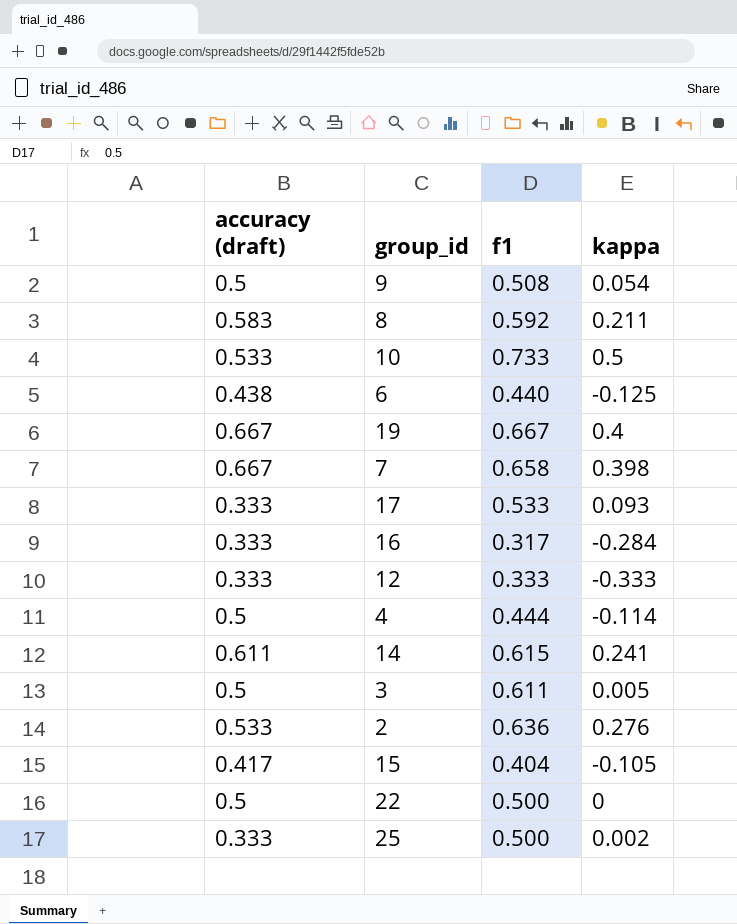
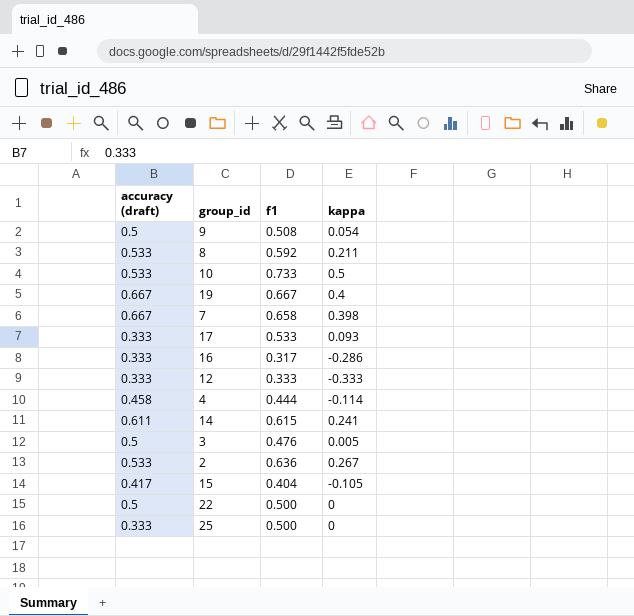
row 6: 0.438 | 0.440 | -0.125 -> none
8 | accuracy (draft): 0.583 -> 0.533
16 | kappa: -0.284 -> -0.286
4 | accuracy (draft): 0.5 -> 0.458
3 | f1: 0.611 -> 0.476
2 | kappa: 0.276 -> 0.267
25 | kappa: 0.002 -> 0

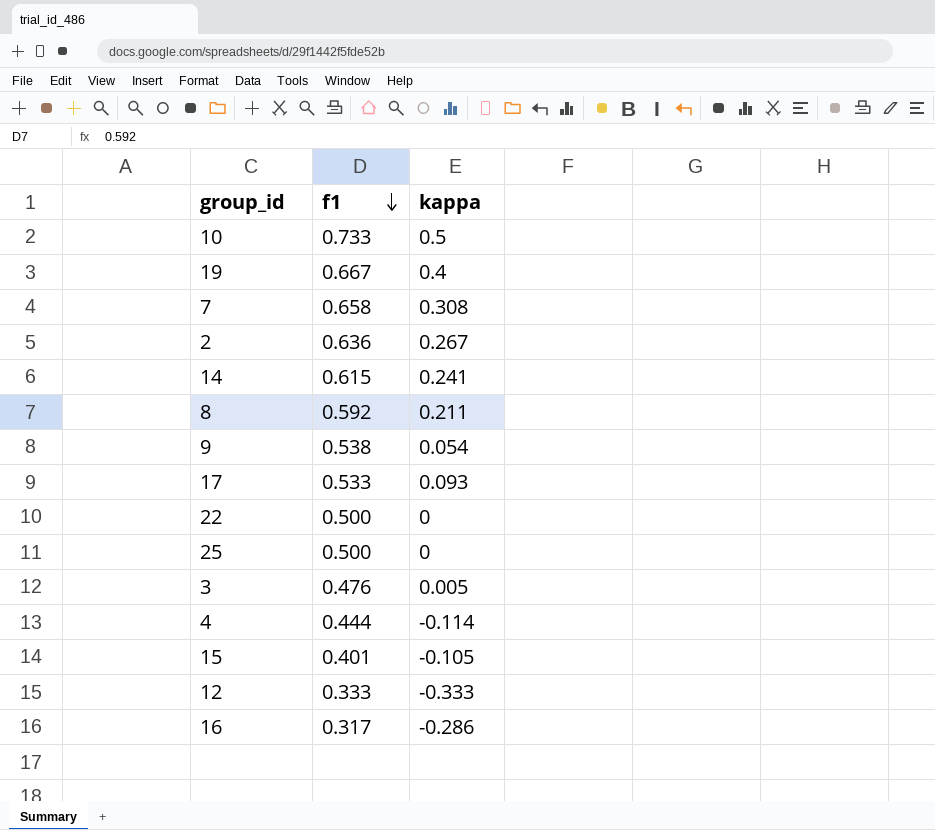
row order: none -> f1 descending
column accuracy (draft) | position: 1 -> none
7 | kappa: 0.398 -> 0.308
9 | f1: 0.508 -> 0.538
15 | f1: 0.404 -> 0.401

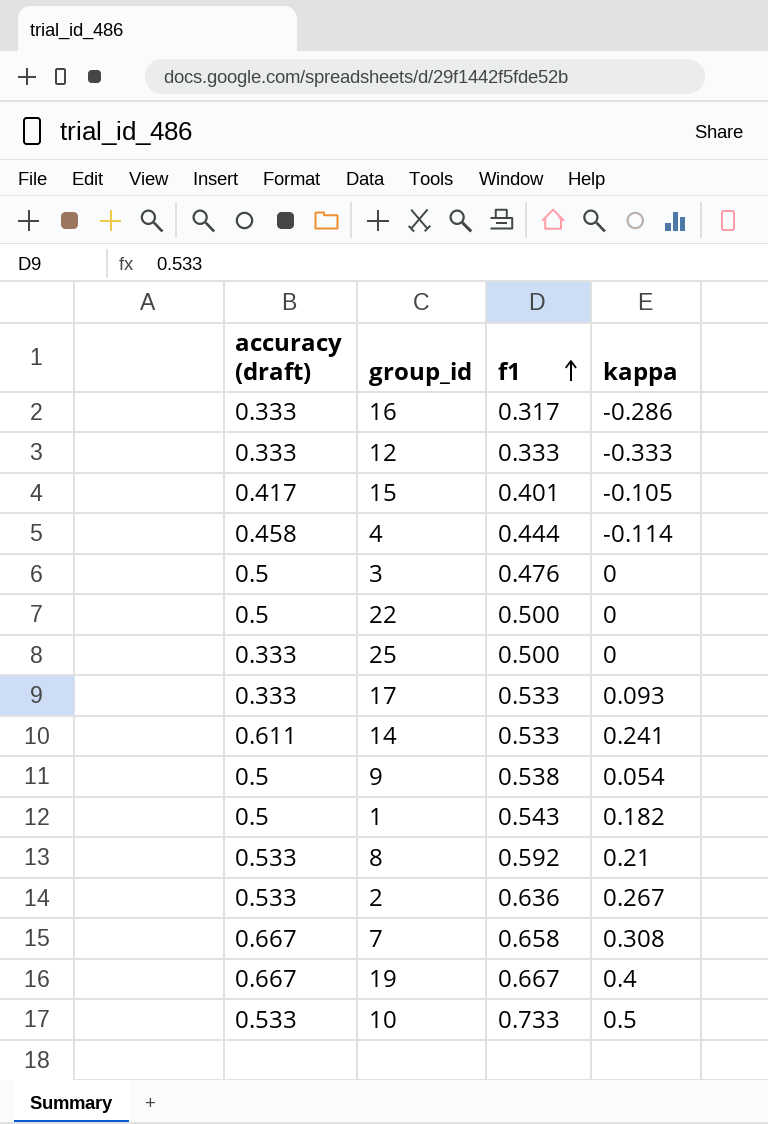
row order: f1 descending -> f1 ascending
column accuracy (draft) | position: none -> 1
3 | kappa: 0.005 -> 0
14 | f1: 0.615 -> 0.533
row 1: none -> 0.5 | 0.543 | 0.182
8 | kappa: 0.211 -> 0.21

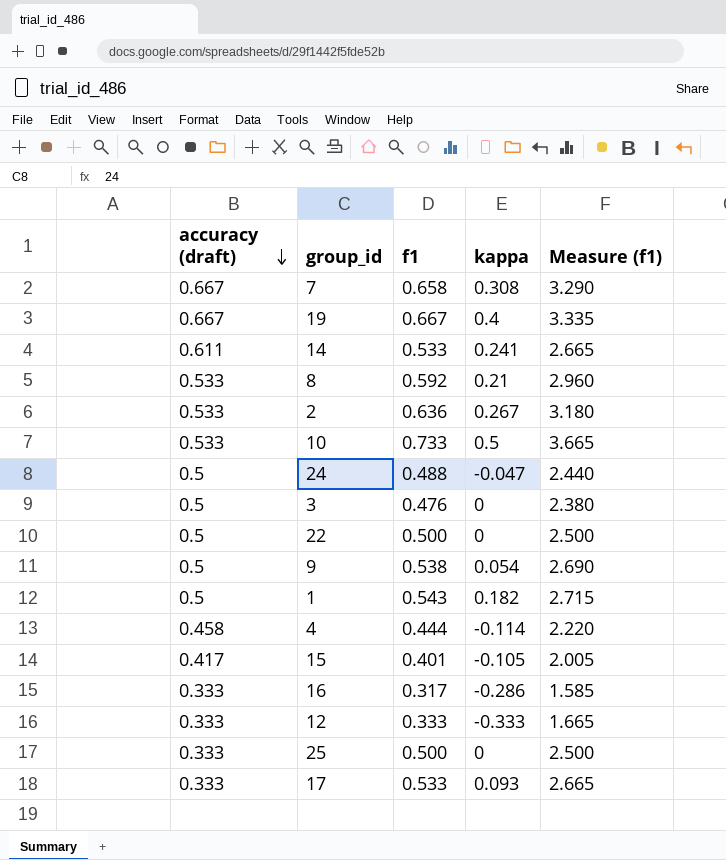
row order: f1 ascending -> accuracy (draft) descending
column Measure (f1) | formula: none -> [f1] * 5
row 24: none -> 0.5 | 0.488 | -0.047 | 2.440

